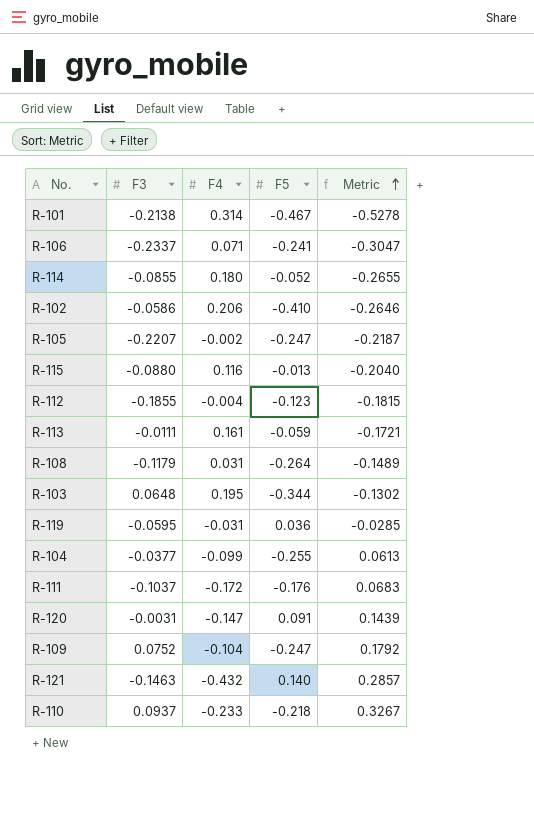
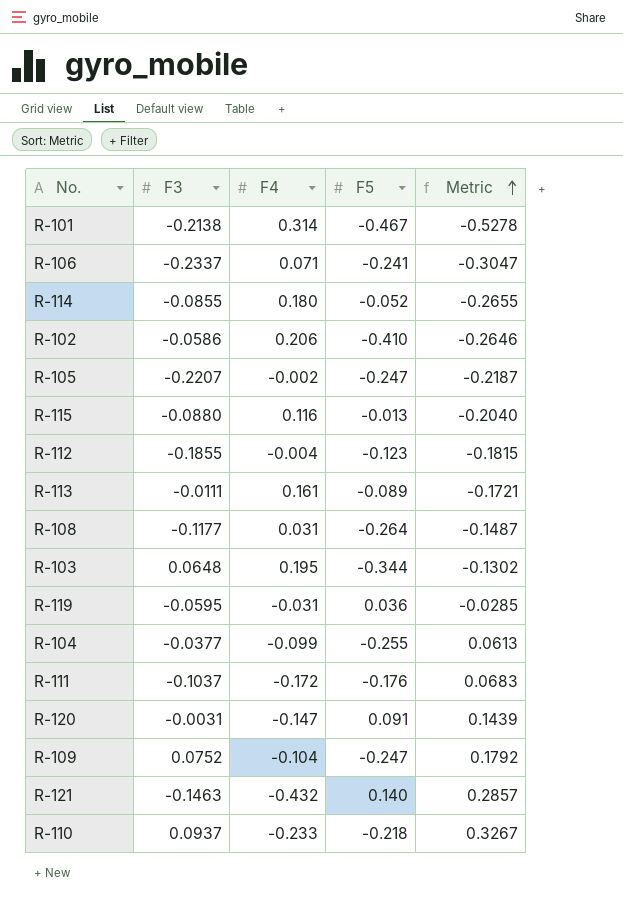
R-113 | F5: -0.059 -> -0.089
R-108 | F3: -0.1179 -> -0.1177
R-108 | Metric: -0.1489 -> -0.1487

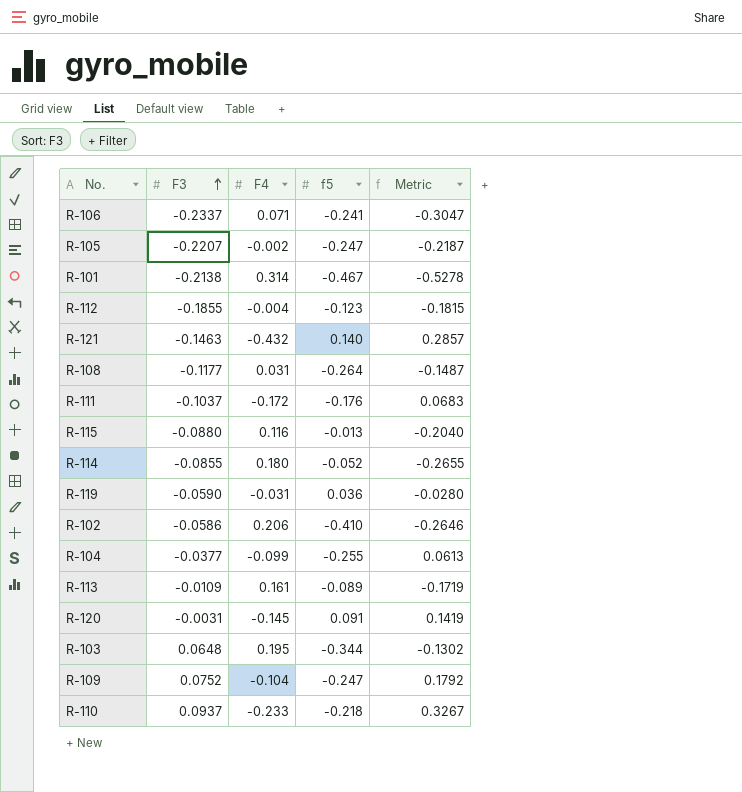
row order: Metric ascending -> F3 ascending
column name: F5 -> f5
R-119 | F3: -0.0595 -> -0.0590
R-119 | Metric: -0.0285 -> -0.0280
R-113 | F3: -0.0111 -> -0.0109
R-113 | Metric: -0.1721 -> -0.1719
R-120 | F4: -0.147 -> -0.145
R-120 | Metric: 0.1439 -> 0.1419

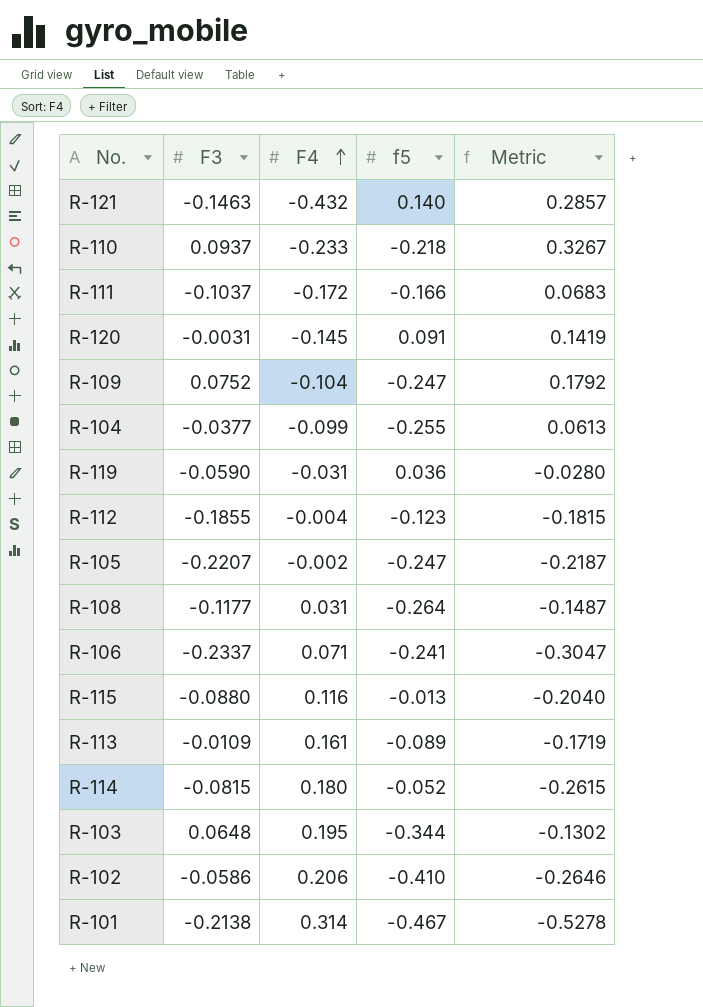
row order: F3 ascending -> F4 ascending
R-111 | f5: -0.176 -> -0.166
R-114 | F3: -0.0855 -> -0.0815
R-114 | Metric: -0.2655 -> -0.2615

